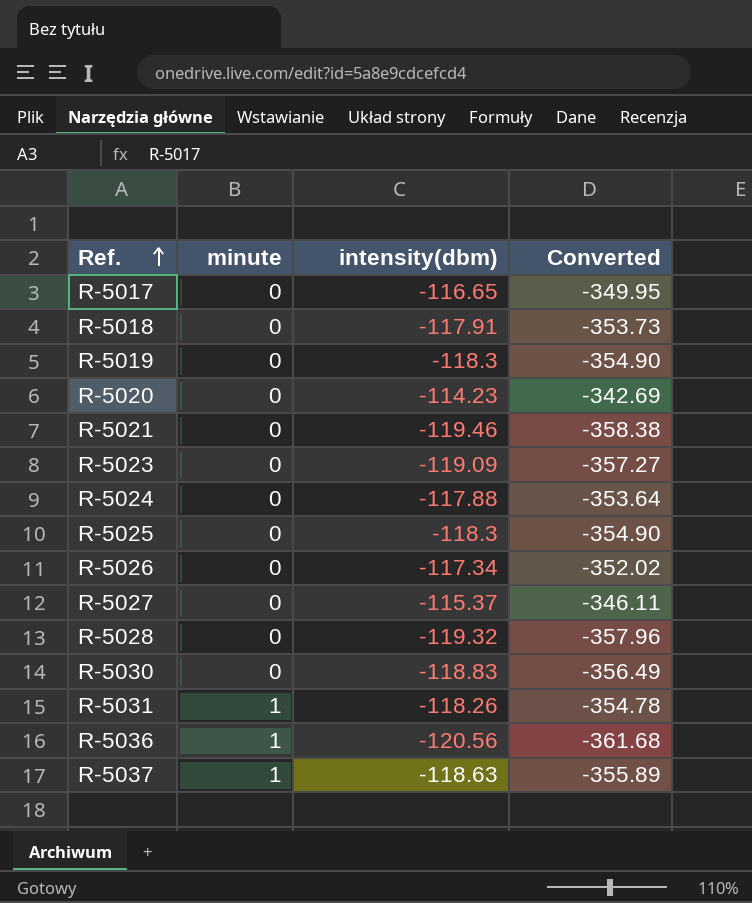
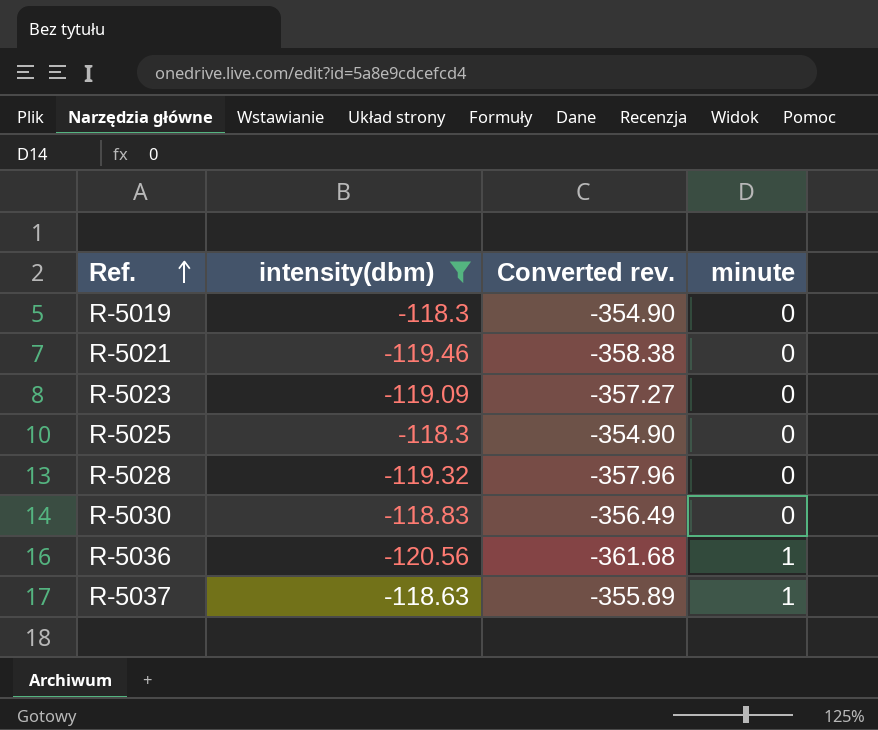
filter: none -> intensity(dbm) <= -118.3
column name: Converted -> Converted rev.
column minute | position: 2 -> 4

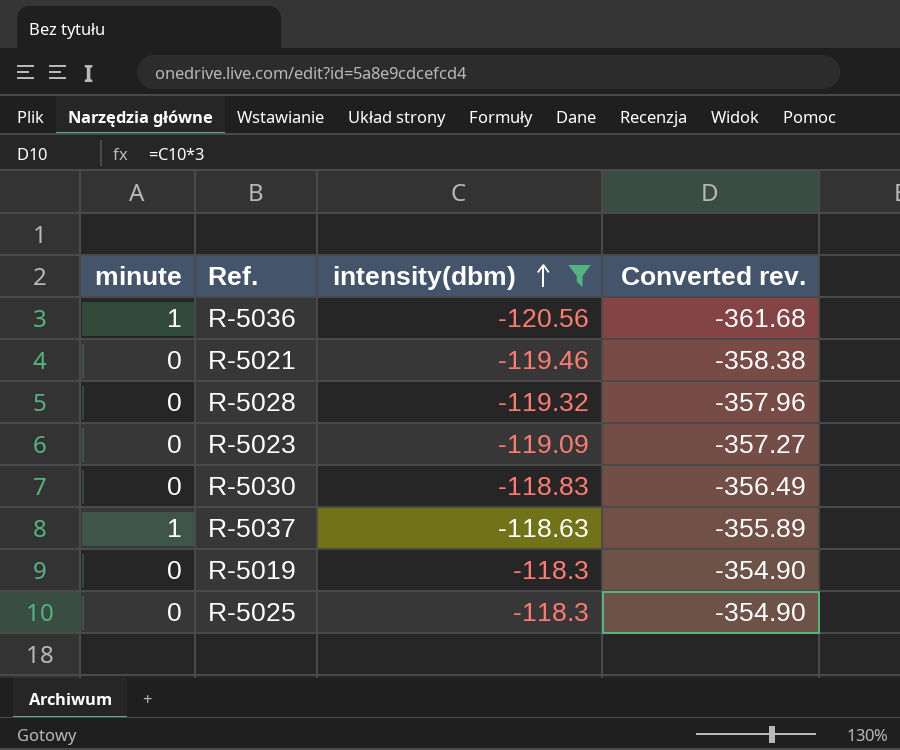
row order: Ref. ascending -> intensity(dbm) ascending
column minute | position: 4 -> 1

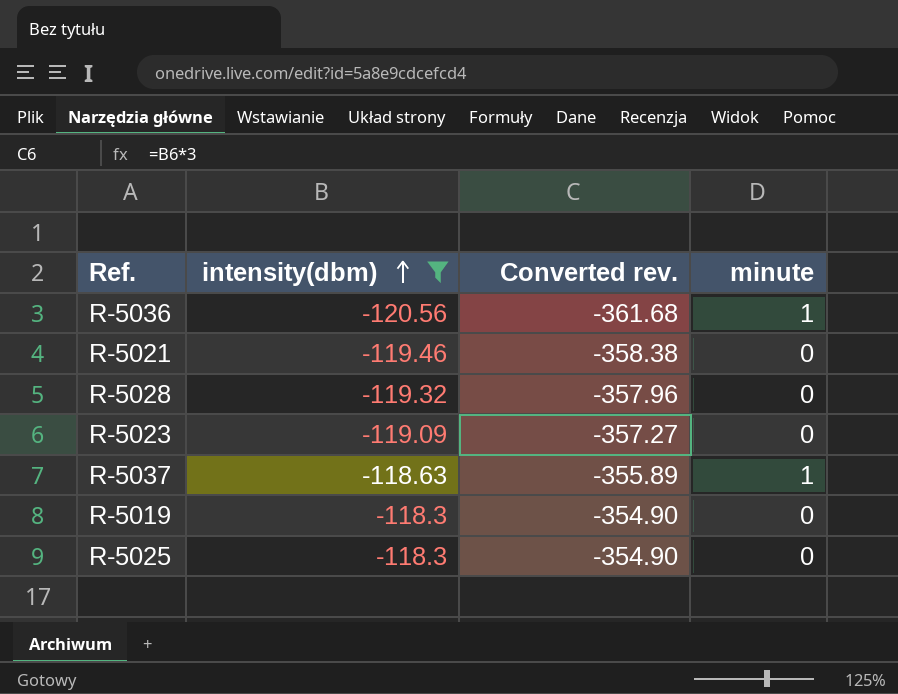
column minute | position: 1 -> 4
row R-5030: 0 | -118.83 | -356.49 -> none

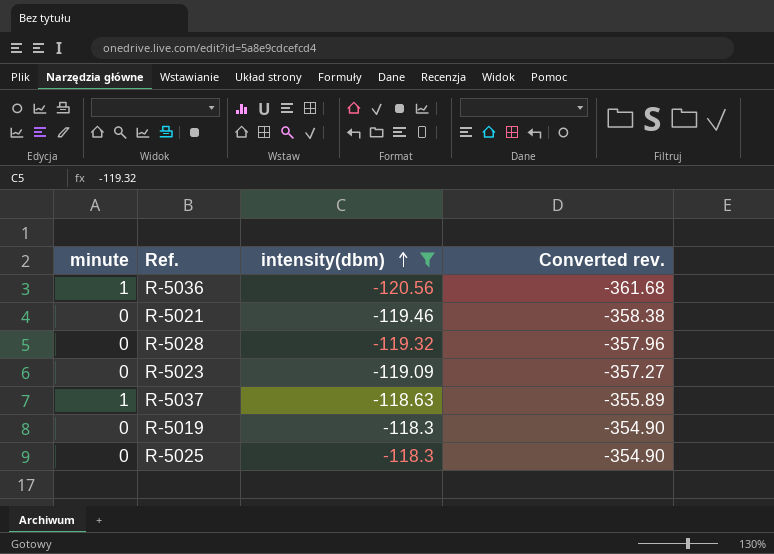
column minute | position: 4 -> 1

